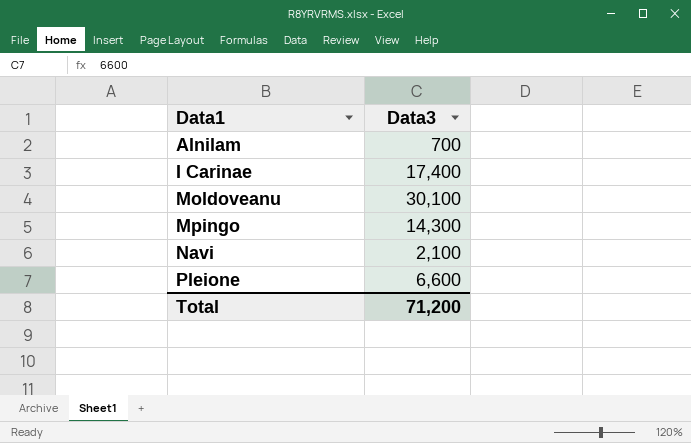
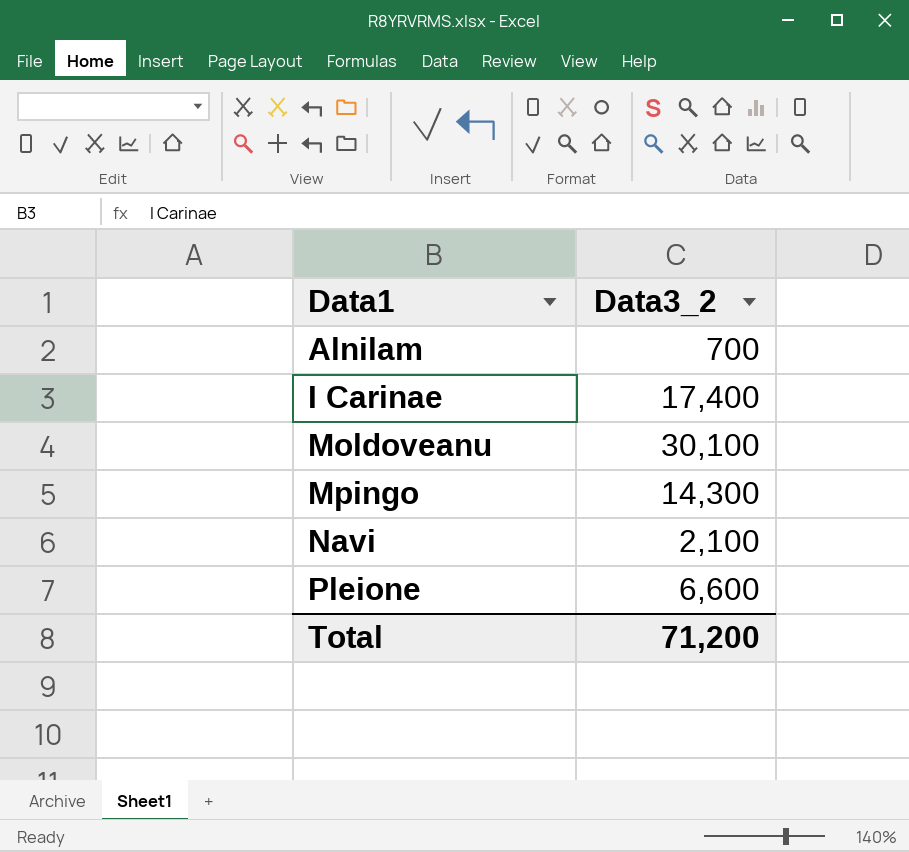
column name: Data3 -> Data3_2

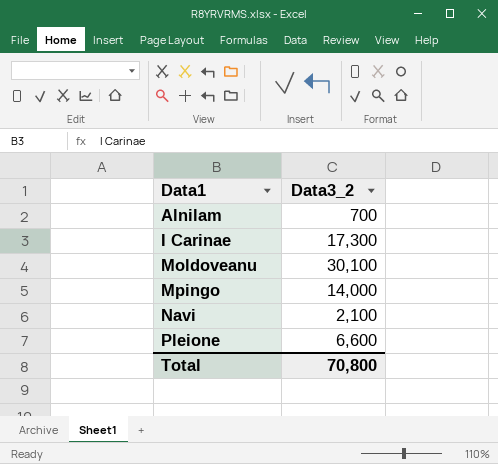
I Carinae | Data3_2: 17,400 -> 17,300
Mpingo | Data3_2: 14,300 -> 14,000
Total | Data3_2: 71,200 -> 70,800

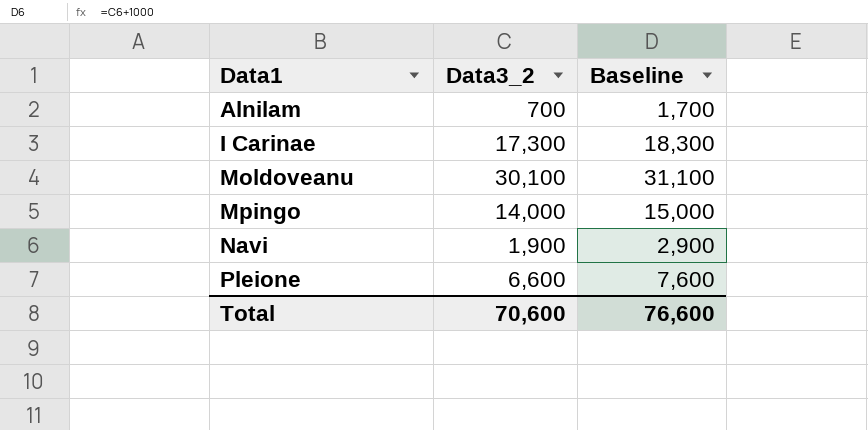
column Baseline | formula: none -> [Data3_2] + 1000
Navi | Data3_2: 2,100 -> 1,900
Total | Data3_2: 70,800 -> 70,600

